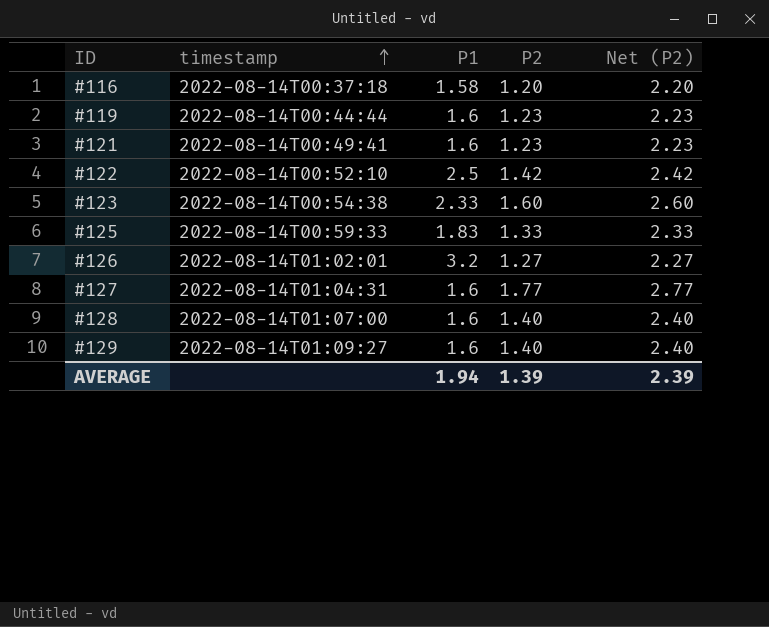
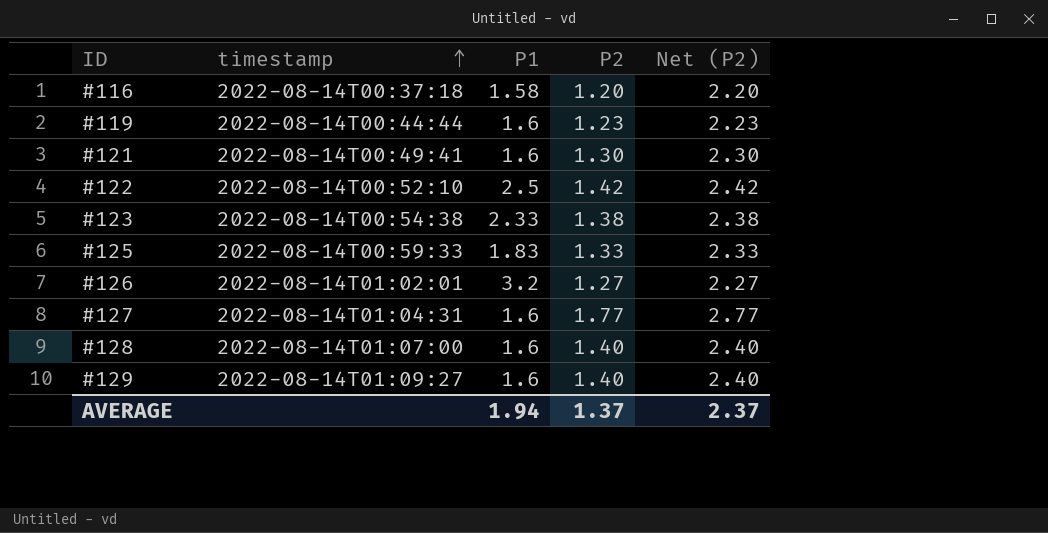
#121 | P2: 1.23 -> 1.30
#121 | Net (P2): 2.23 -> 2.30
#123 | P2: 1.60 -> 1.38
#123 | Net (P2): 2.60 -> 2.38
AVERAGE | P2: 1.39 -> 1.37
AVERAGE | Net (P2): 2.39 -> 2.37

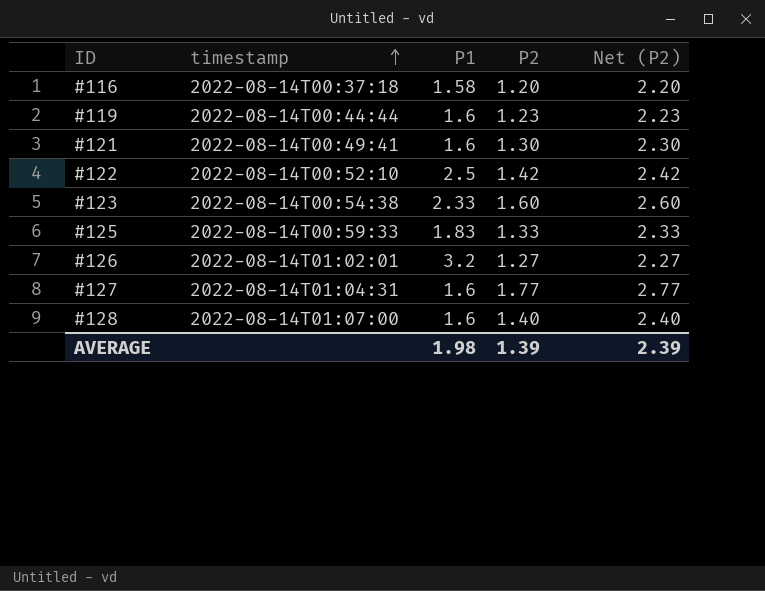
row #129: 2022-08-14T01:09:27 | 1.6 | 1.40 | 2.40 -> none
#123 | P2: 1.38 -> 1.60
#123 | Net (P2): 2.38 -> 2.60
AVERAGE | P1: 1.94 -> 1.98
AVERAGE | P2: 1.37 -> 1.39
AVERAGE | Net (P2): 2.37 -> 2.39

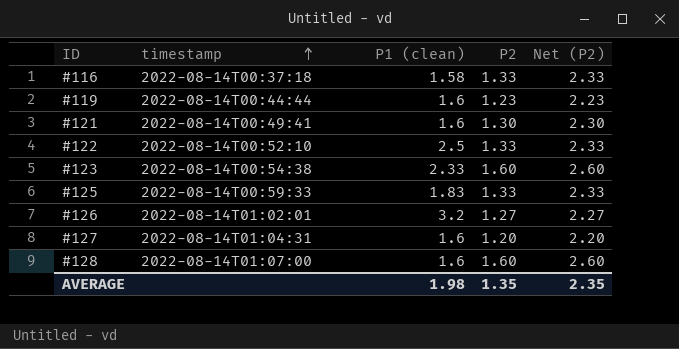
column name: P1 -> P1 (clean)
#116 | P2: 1.20 -> 1.33
#116 | Net (P2): 2.20 -> 2.33
#122 | P2: 1.42 -> 1.33
#122 | Net (P2): 2.42 -> 2.33
#127 | P2: 1.77 -> 1.20
#127 | Net (P2): 2.77 -> 2.20
#128 | P2: 1.40 -> 1.60
#128 | Net (P2): 2.40 -> 2.60
AVERAGE | P2: 1.39 -> 1.35
AVERAGE | Net (P2): 2.39 -> 2.35

